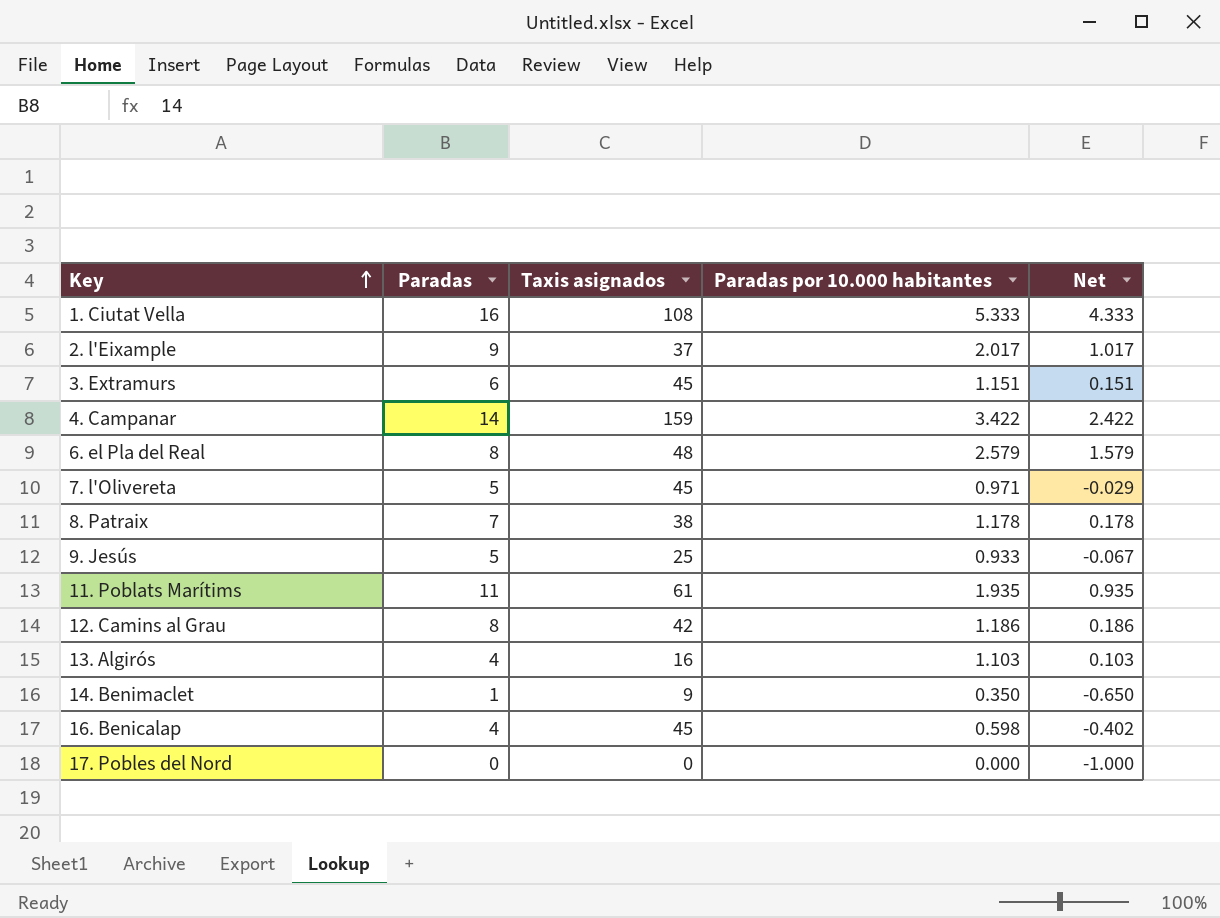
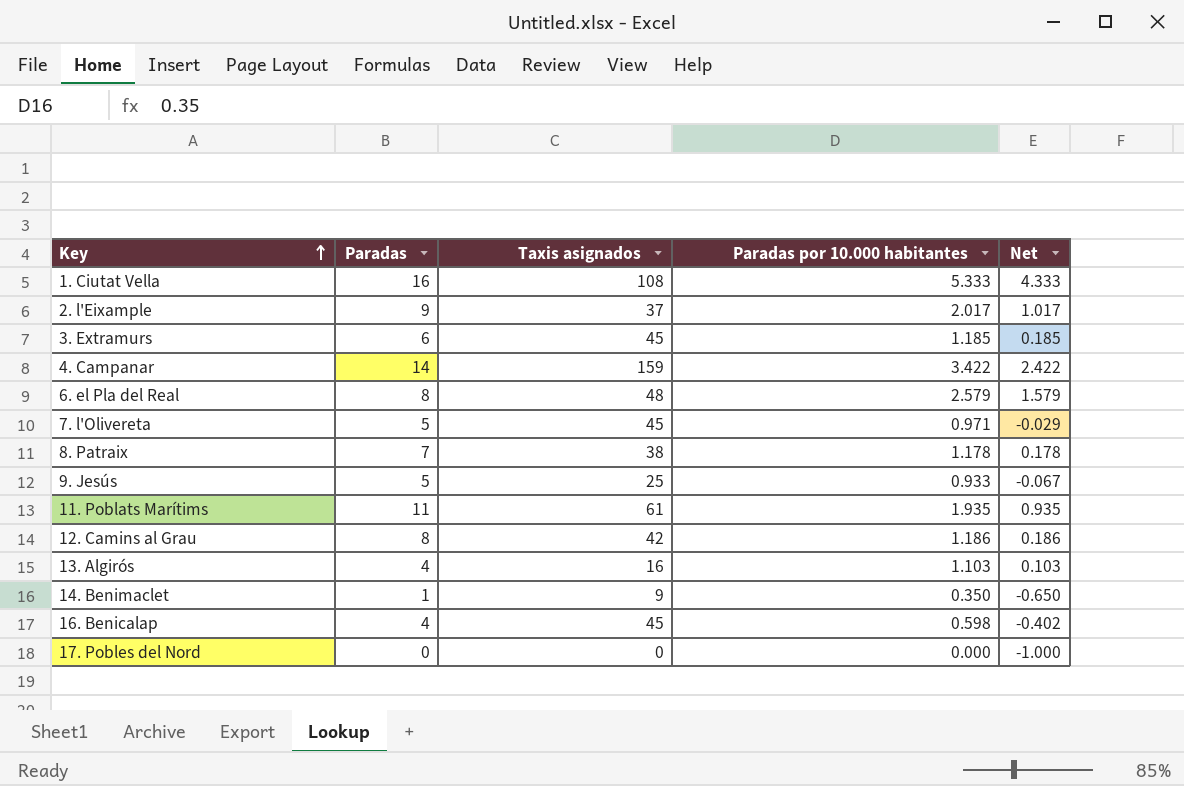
3. Extramurs | Paradas por 10.000 habitantes: 1.151 -> 1.185
3. Extramurs | Net: 0.151 -> 0.185

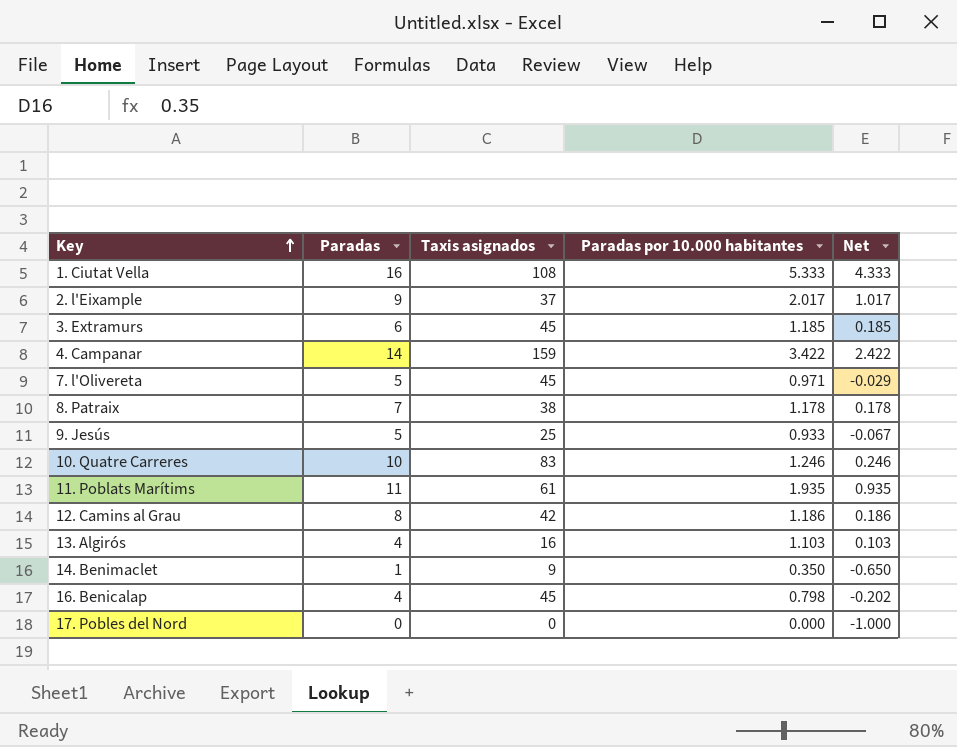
row 6. el Pla del Real: 8 | 48 | 2.579 | 1.579 -> none
row 10. Quatre Carreres: none -> 10 | 83 | 1.246 | 0.246
16. Benicalap | Paradas por 10.000 habitantes: 0.598 -> 0.798
16. Benicalap | Net: -0.402 -> -0.202

